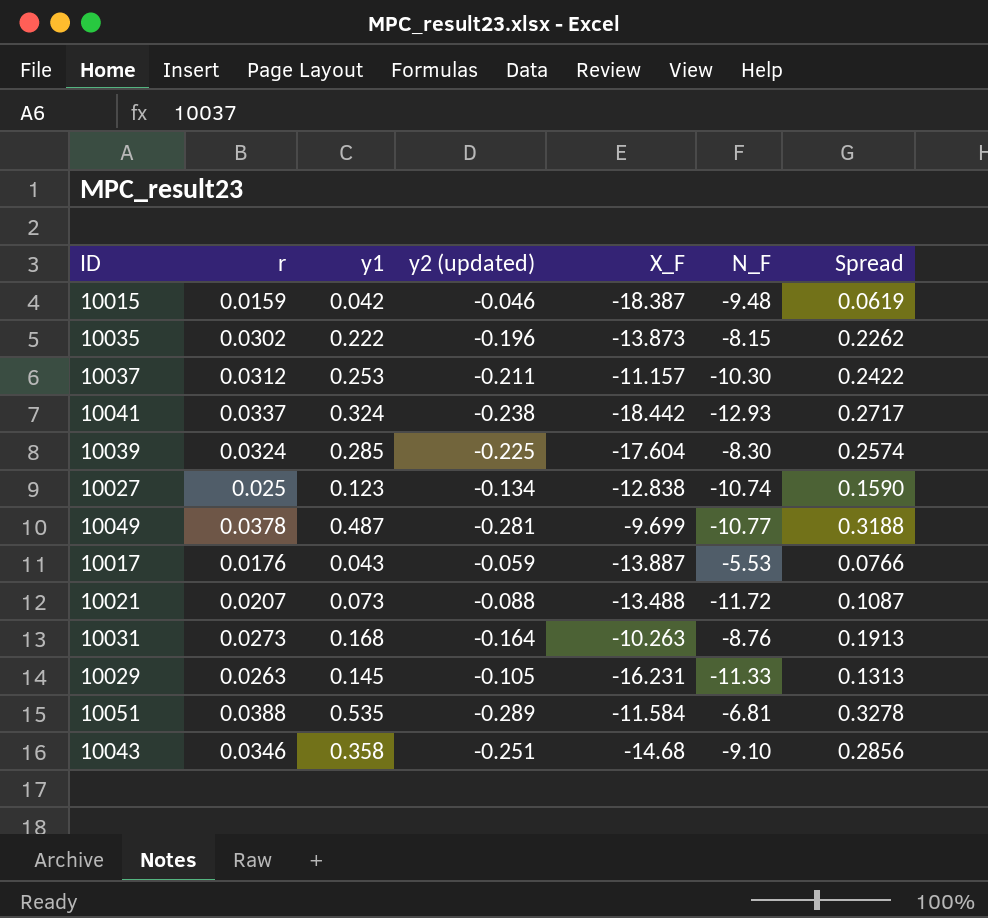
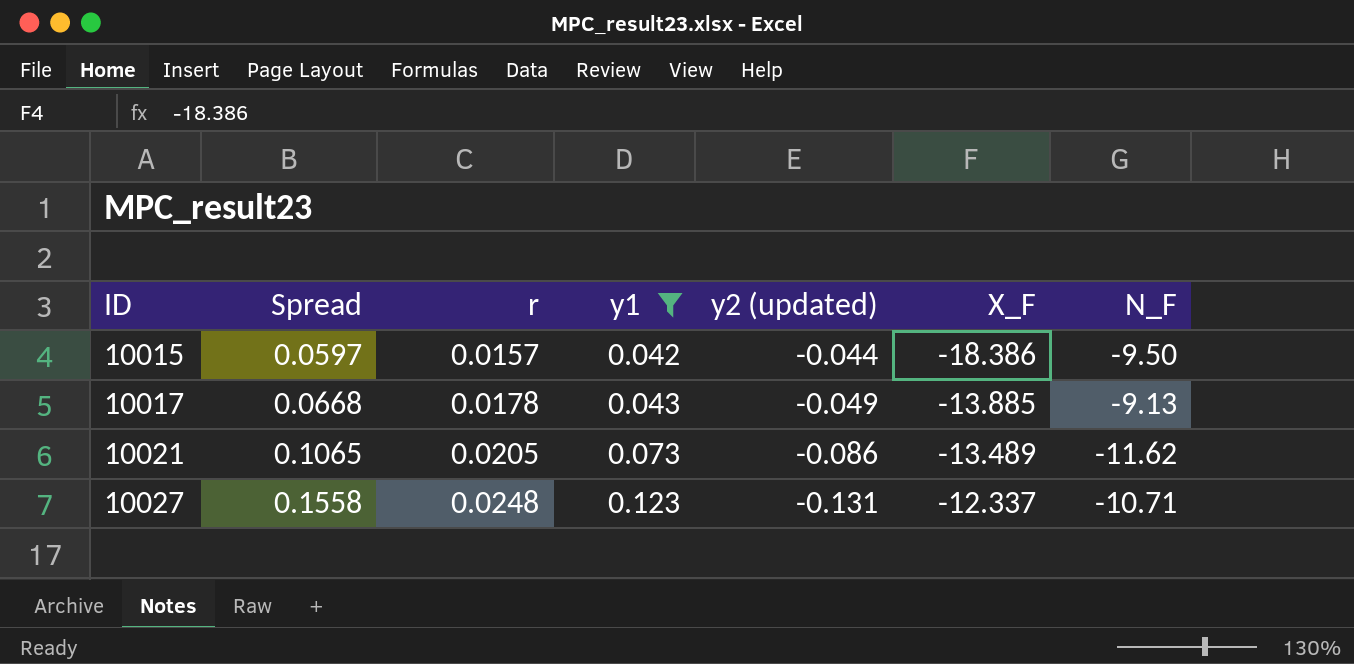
filter: none -> y1 <= 0.123
row order: none -> ID ascending
column Spread | position: 7 -> 2
10015 | Spread: 0.0619 -> 0.0597
10015 | r: 0.0159 -> 0.0157
10015 | y2 (updated): -0.046 -> -0.044
10015 | X_F: -18.387 -> -18.386
10015 | N_F: -9.48 -> -9.50
10017 | Spread: 0.0766 -> 0.0668
10017 | r: 0.0176 -> 0.0178
10017 | y2 (updated): -0.059 -> -0.049
10017 | X_F: -13.887 -> -13.885
10017 | N_F: -5.53 -> -9.13
10021 | Spread: 0.1087 -> 0.1065
10021 | r: 0.0207 -> 0.0205
10021 | y2 (updated): -0.088 -> -0.086
10021 | X_F: -13.488 -> -13.489
10021 | N_F: -11.72 -> -11.62
10027 | Spread: 0.1590 -> 0.1558
10027 | r: 0.025 -> 0.0248
10027 | y2 (updated): -0.134 -> -0.131
10027 | X_F: -12.838 -> -12.337
10027 | N_F: -10.74 -> -10.71

